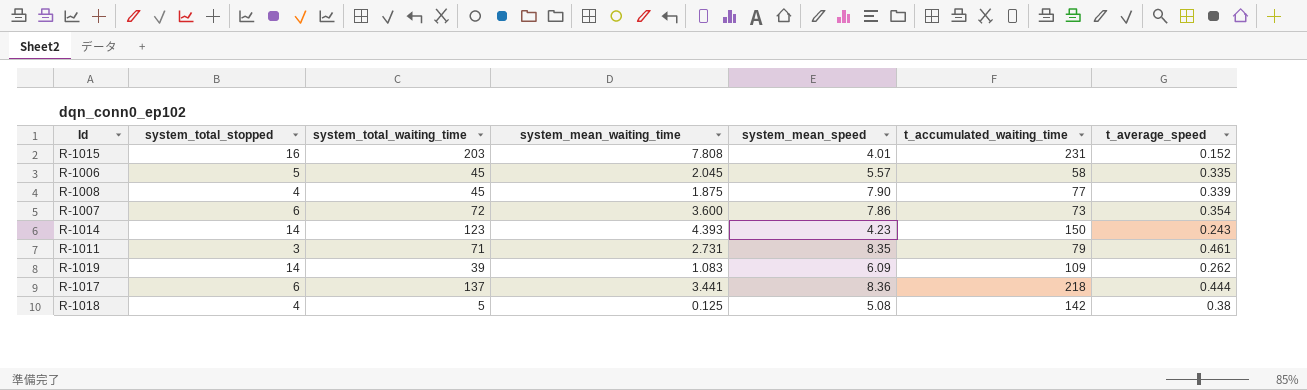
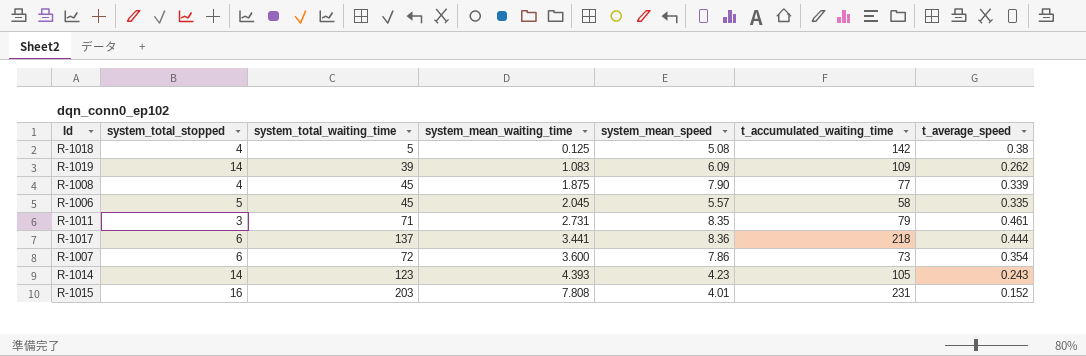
row order: none -> system_mean_waiting_time ascending
R-1014 | t_accumulated_waiting_time: 150 -> 105

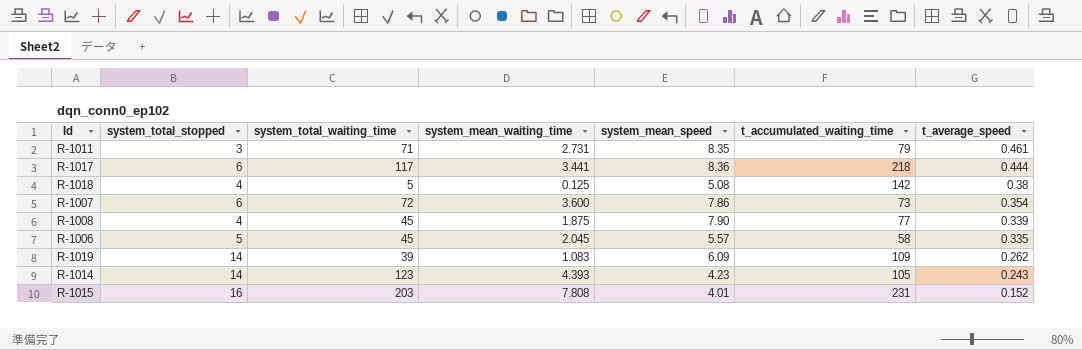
row order: system_mean_waiting_time ascending -> t_average_speed descending
R-1017 | system_total_waiting_time: 137 -> 117

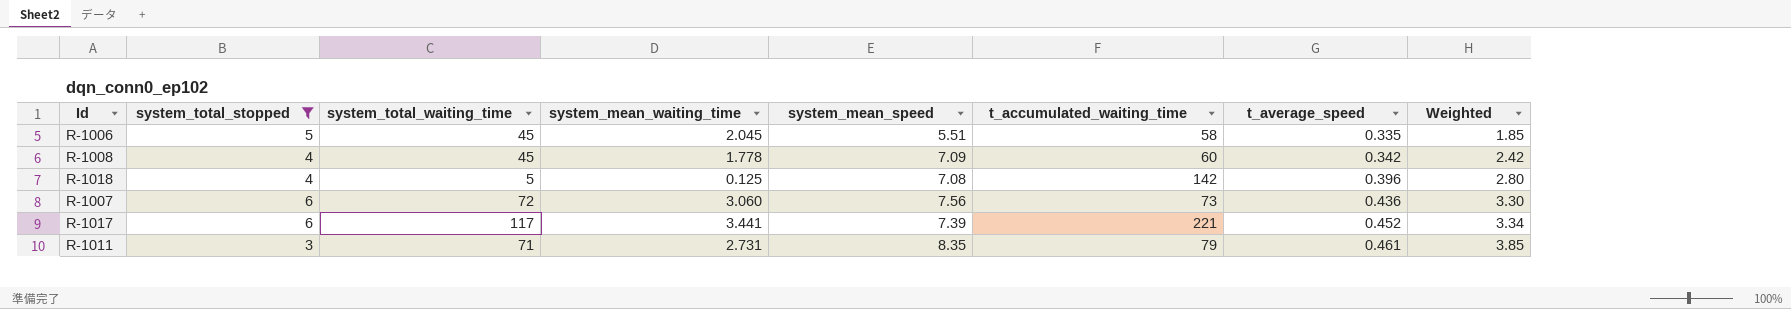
filter: none -> system_total_stopped <= 6
row order: t_average_speed descending -> t_average_speed ascending
column Weighted | formula: none -> [system_mean_speed] * [t_average_speed]
R-1006 | system_mean_speed: 5.57 -> 5.51
R-1008 | system_mean_waiting_time: 1.875 -> 1.778
R-1008 | system_mean_speed: 7.90 -> 7.09
R-1008 | t_accumulated_waiting_time: 77 -> 60
R-1008 | t_average_speed: 0.339 -> 0.342
R-1018 | system_mean_speed: 5.08 -> 7.08
R-1018 | t_average_speed: 0.38 -> 0.396
R-1007 | system_mean_waiting_time: 3.600 -> 3.060
R-1007 | system_mean_speed: 7.86 -> 7.56
R-1007 | t_average_speed: 0.354 -> 0.436
R-1017 | system_mean_speed: 8.36 -> 7.39
R-1017 | t_accumulated_waiting_time: 218 -> 221
R-1017 | t_average_speed: 0.444 -> 0.452

